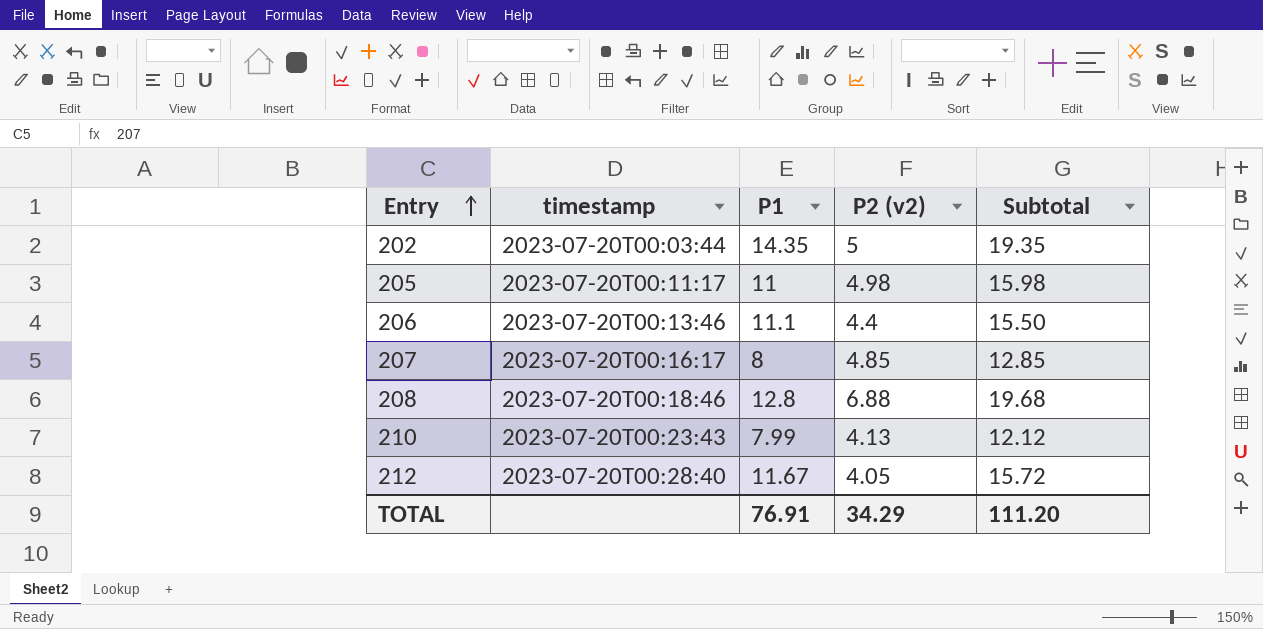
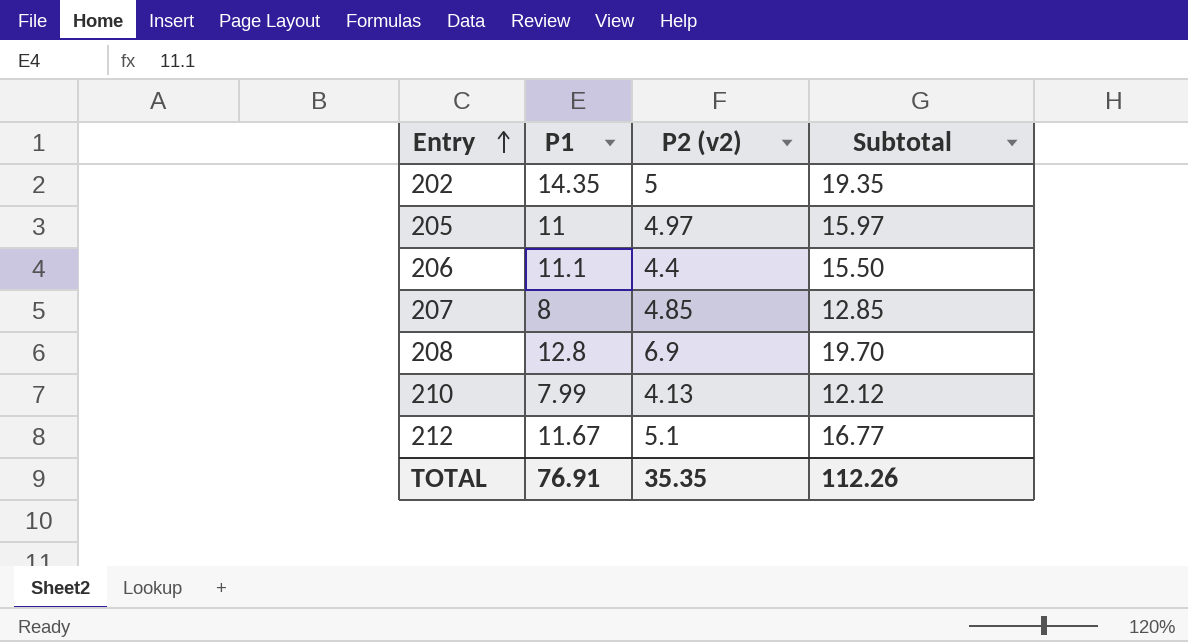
column timestamp | position: 2 -> none
205 | P2 (v2): 4.98 -> 4.97
205 | Subtotal: 15.98 -> 15.97
208 | P2 (v2): 6.88 -> 6.9
208 | Subtotal: 19.68 -> 19.70
212 | P2 (v2): 4.05 -> 5.1
212 | Subtotal: 15.72 -> 16.77
TOTAL | P2 (v2): 34.29 -> 35.35
TOTAL | Subtotal: 111.20 -> 112.26

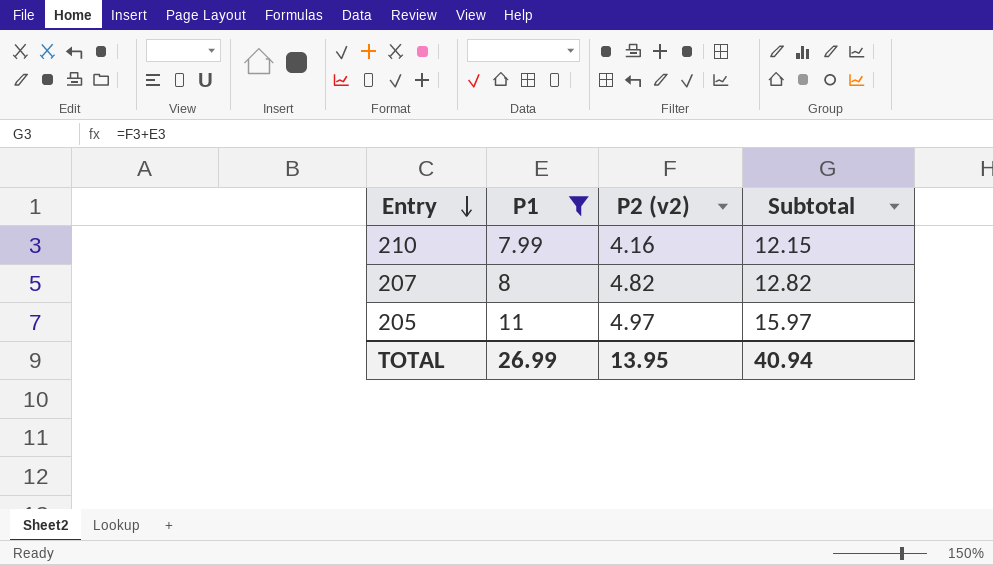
filter: none -> P1 <= 11
row order: Entry ascending -> Entry descending
210 | P2 (v2): 4.13 -> 4.16
210 | Subtotal: 12.12 -> 12.15
207 | P2 (v2): 4.85 -> 4.82
207 | Subtotal: 12.85 -> 12.82
TOTAL | P1: 76.91 -> 26.99
TOTAL | P2 (v2): 35.35 -> 13.95
TOTAL | Subtotal: 112.26 -> 40.94

